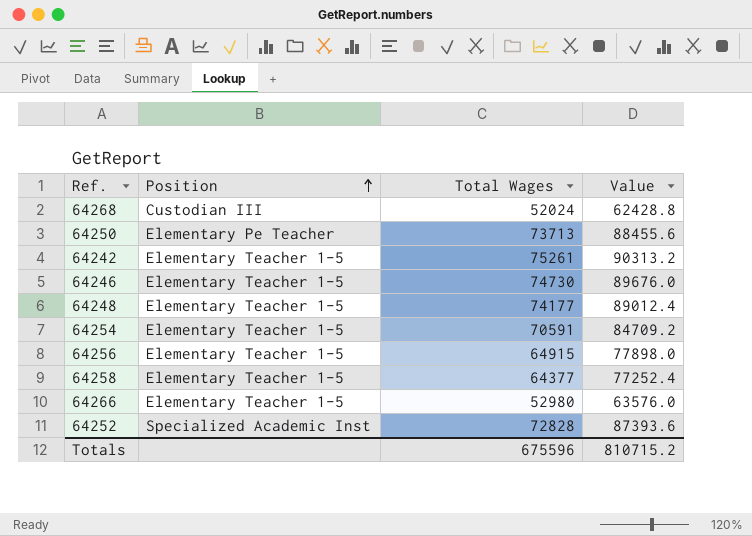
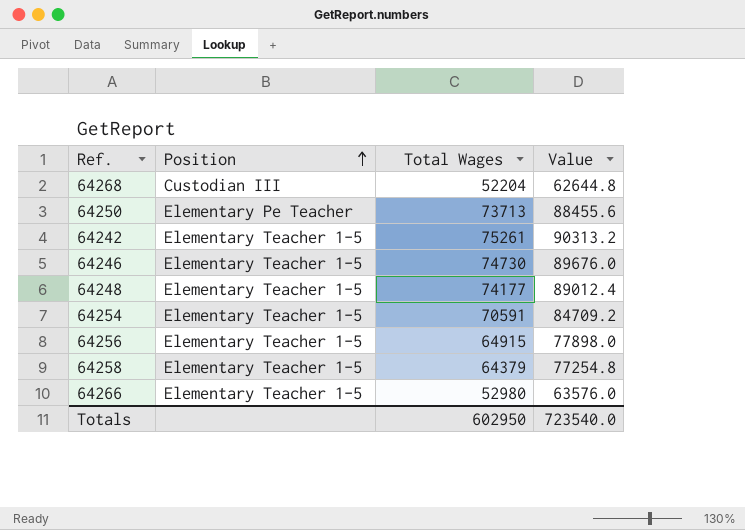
row 64252: Specialized Academic Inst | 72828 | 87393.6 -> none
64268 | Total Wages: 52024 -> 52204
64268 | Value: 62428.8 -> 62644.8
64258 | Total Wages: 64377 -> 64379
64258 | Value: 77252.4 -> 77254.8
Totals | Total Wages: 675596 -> 602950
Totals | Value: 810715.2 -> 723540.0

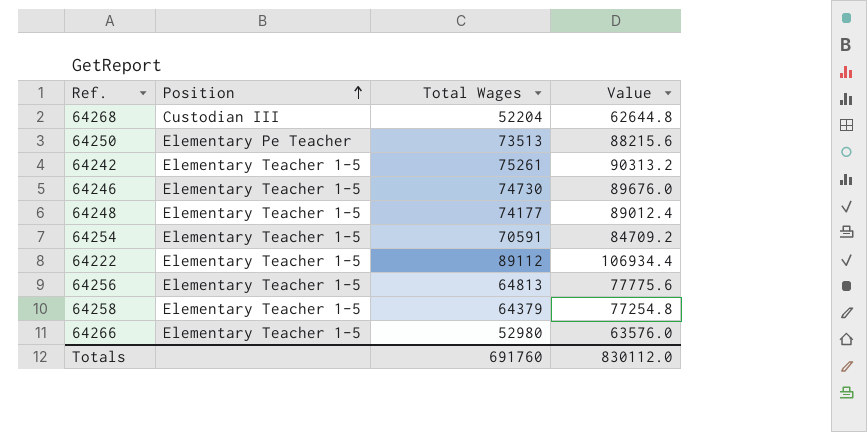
64250 | Total Wages: 73713 -> 73513
64250 | Value: 88455.6 -> 88215.6
row 64222: none -> Elementary Teacher 1-5 | 89112 | 106934.4
64256 | Total Wages: 64915 -> 64813
64256 | Value: 77898.0 -> 77775.6
Totals | Total Wages: 602950 -> 691760
Totals | Value: 723540.0 -> 830112.0

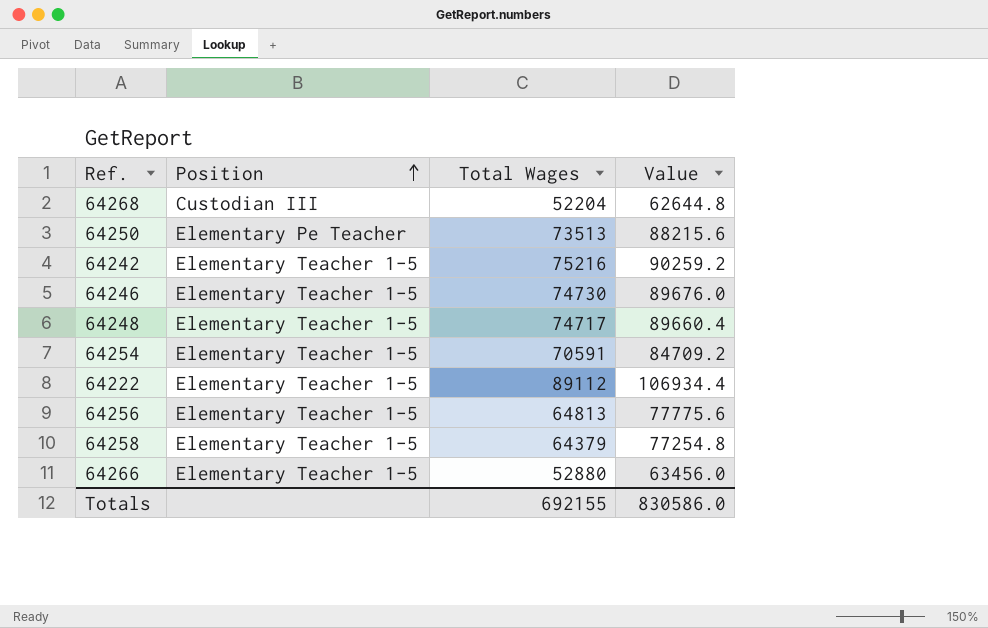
64242 | Total Wages: 75261 -> 75216
64242 | Value: 90313.2 -> 90259.2
64248 | Total Wages: 74177 -> 74717
64248 | Value: 89012.4 -> 89660.4
64266 | Total Wages: 52980 -> 52880
64266 | Value: 63576.0 -> 63456.0
Totals | Total Wages: 691760 -> 692155
Totals | Value: 830112.0 -> 830586.0

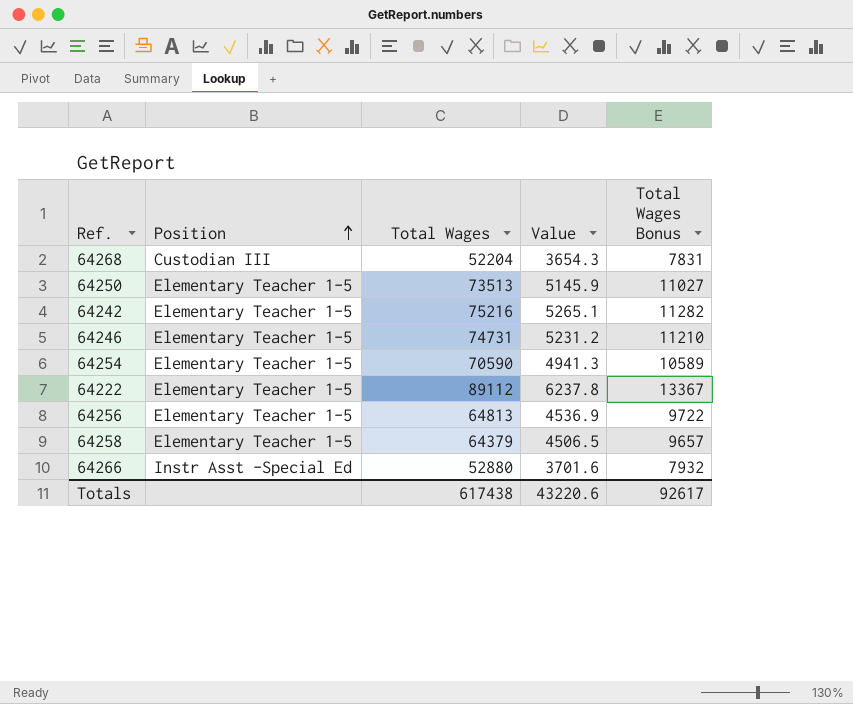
column Value | formula: [Total Wages] * 1.2 -> [Total Wages] * 0.07
column Total Wages Bonus | formula: none -> [Total Wages] * 0.15
row 64248: Elementary Teacher 1-5 | 74717 | 89660.4 -> none
64250 | Position: Elementary Pe Teacher -> Elementary Teacher 1-5
64246 | Total Wages: 74730 -> 74731
64254 | Total Wages: 70591 -> 70590
64266 | Position: Elementary Teacher 1-5 -> Instr Asst -Special Ed
Totals | Total Wages: 692155 -> 617438
Totals | Value: 830586.0 -> 43220.6

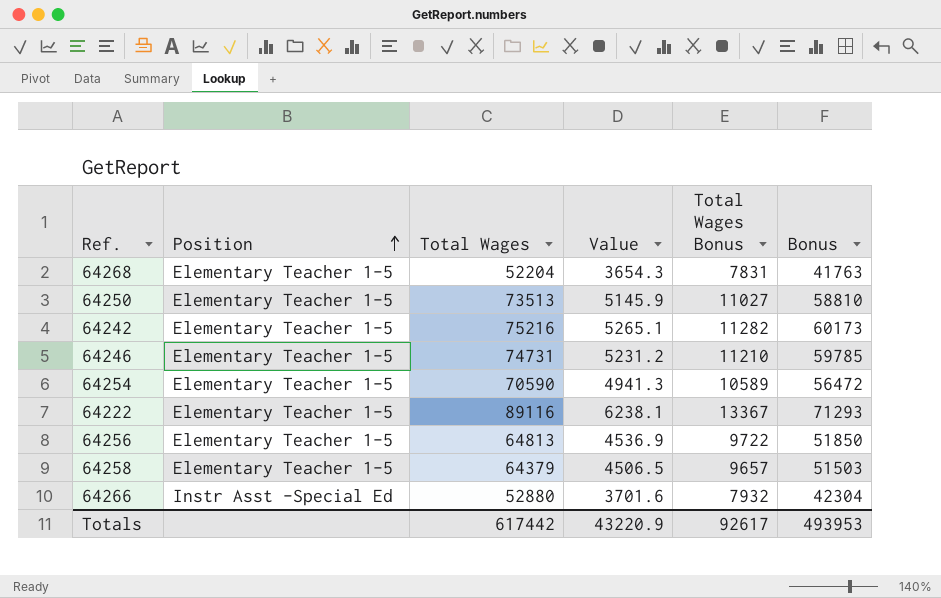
column Bonus | formula: none -> [Total Wages] * 0.8
64268 | Position: Custodian III -> Elementary Teacher 1-5
64222 | Total Wages: 89112 -> 89116
64222 | Value: 6237.8 -> 6238.1
Totals | Total Wages: 617438 -> 617442
Totals | Value: 43220.6 -> 43220.9

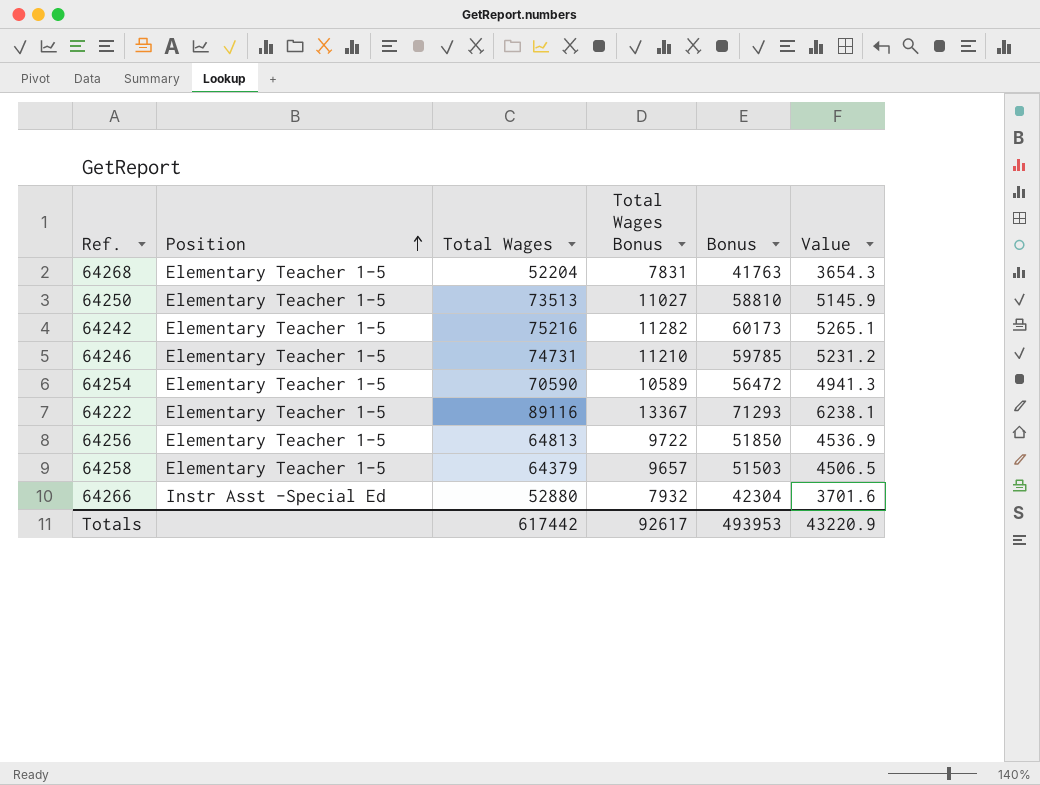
column Value | position: 4 -> 6

